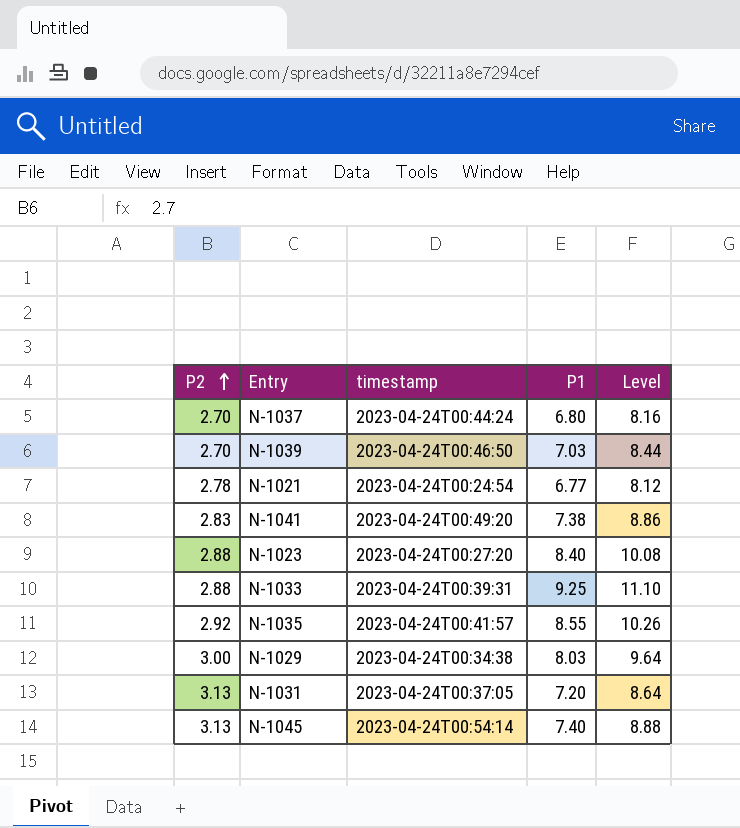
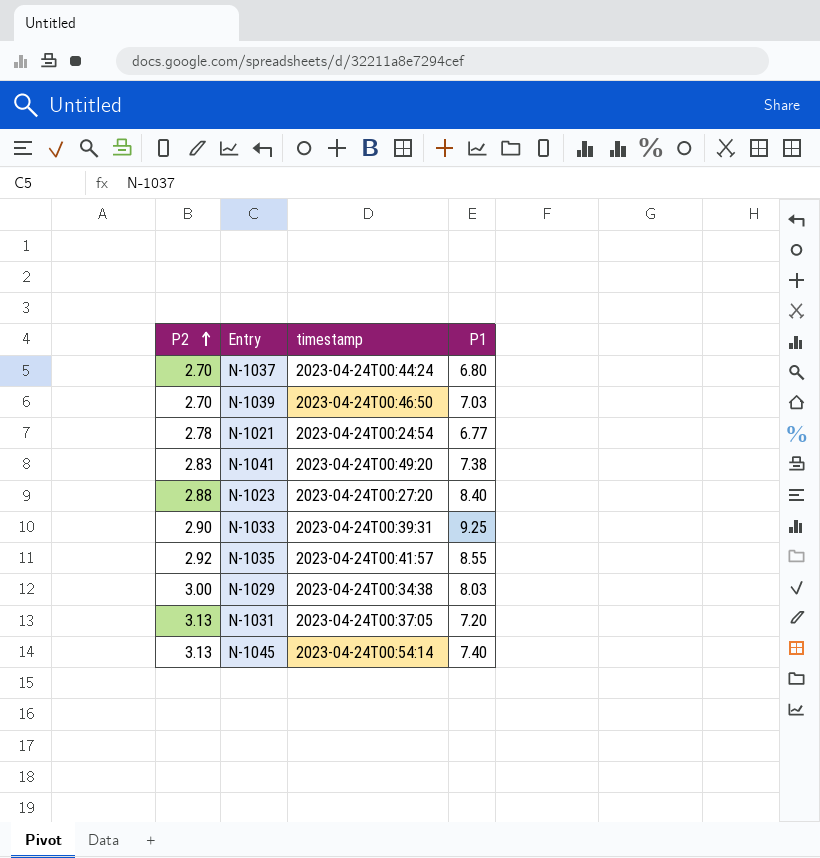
column Level | formula: [P1] * 1.2 -> none
N-1033 | P2: 2.88 -> 2.90

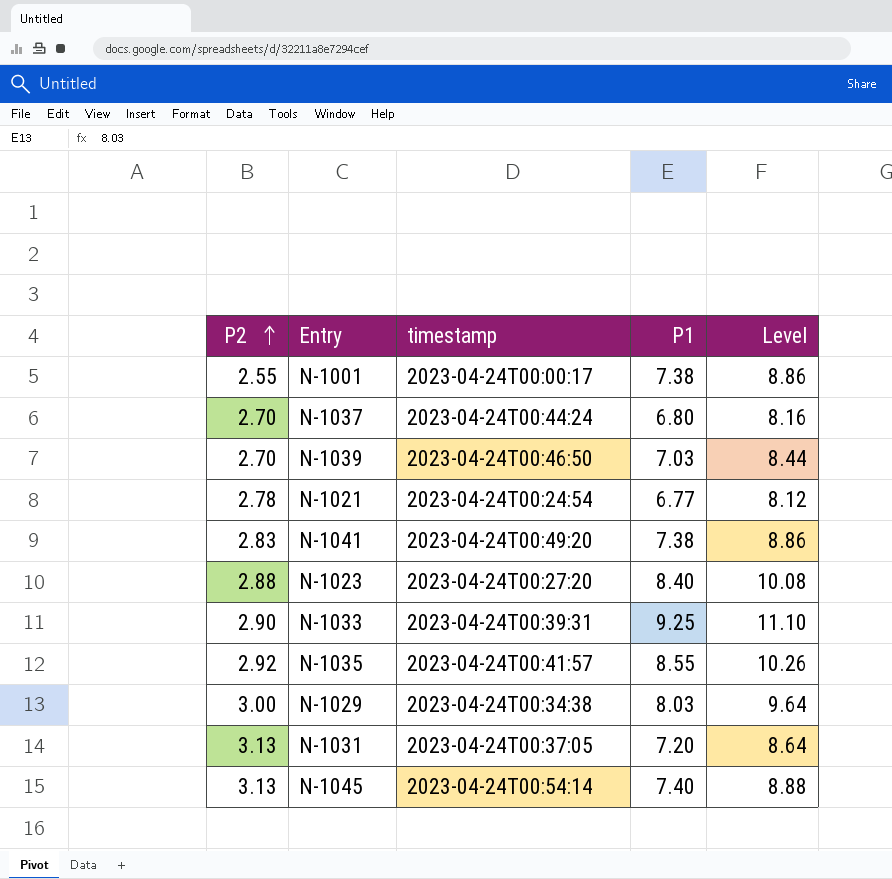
column Level | formula: none -> [P1] * 1.2
row N-1001: none -> 2.55 | 2023-04-24T00:00:17 | 7.38 | 8.86

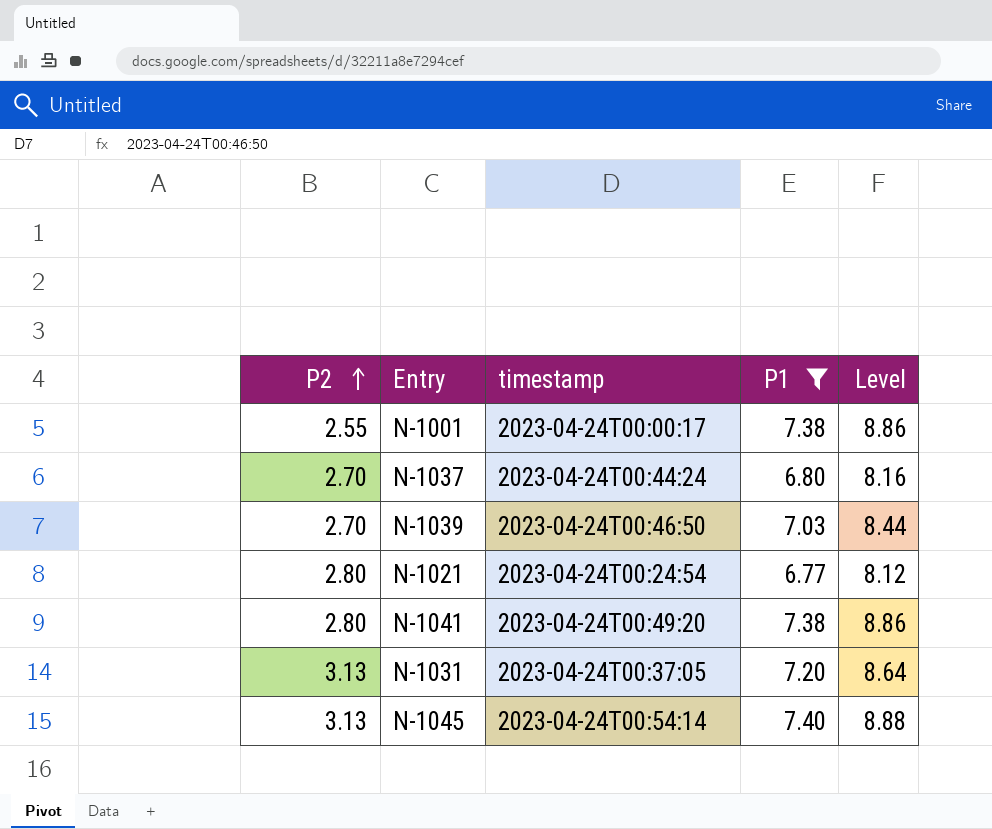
filter: none -> P1 <= 7.40
N-1021 | P2: 2.78 -> 2.80
N-1041 | P2: 2.83 -> 2.80

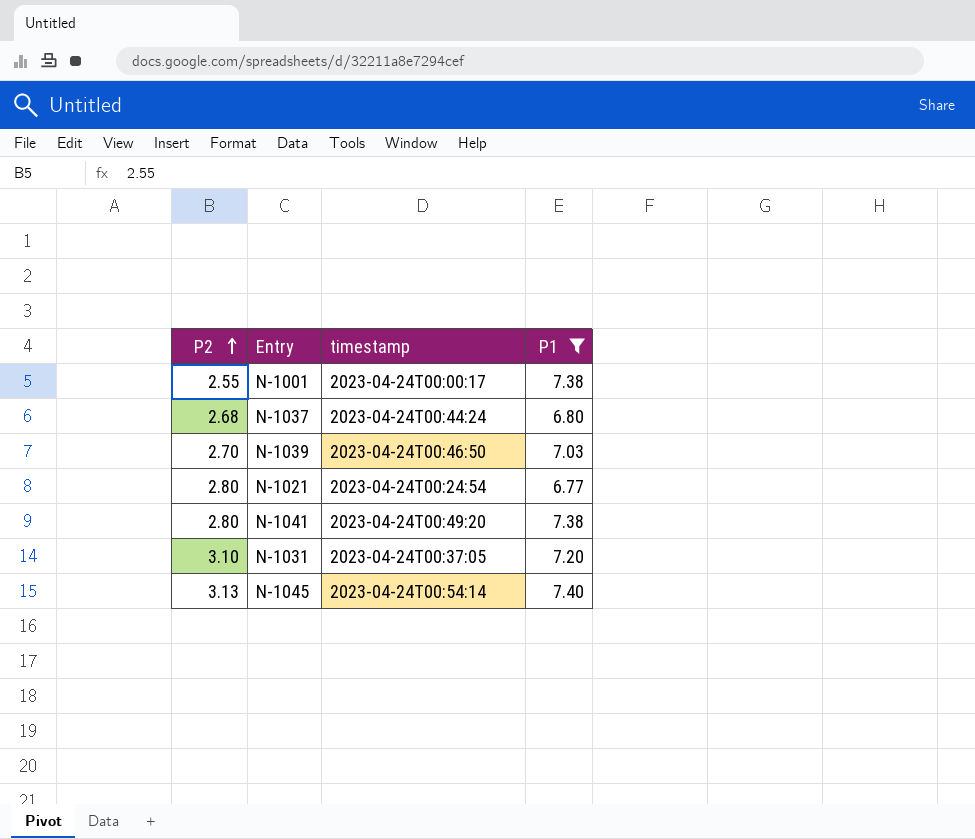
column Level | formula: [P1] * 1.2 -> none
N-1037 | P2: 2.70 -> 2.68
N-1031 | P2: 3.13 -> 3.10

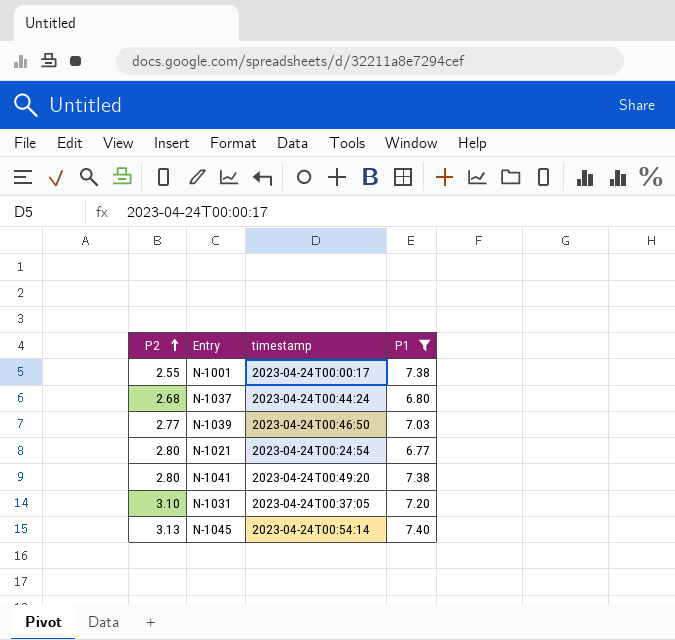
N-1039 | P2: 2.70 -> 2.77

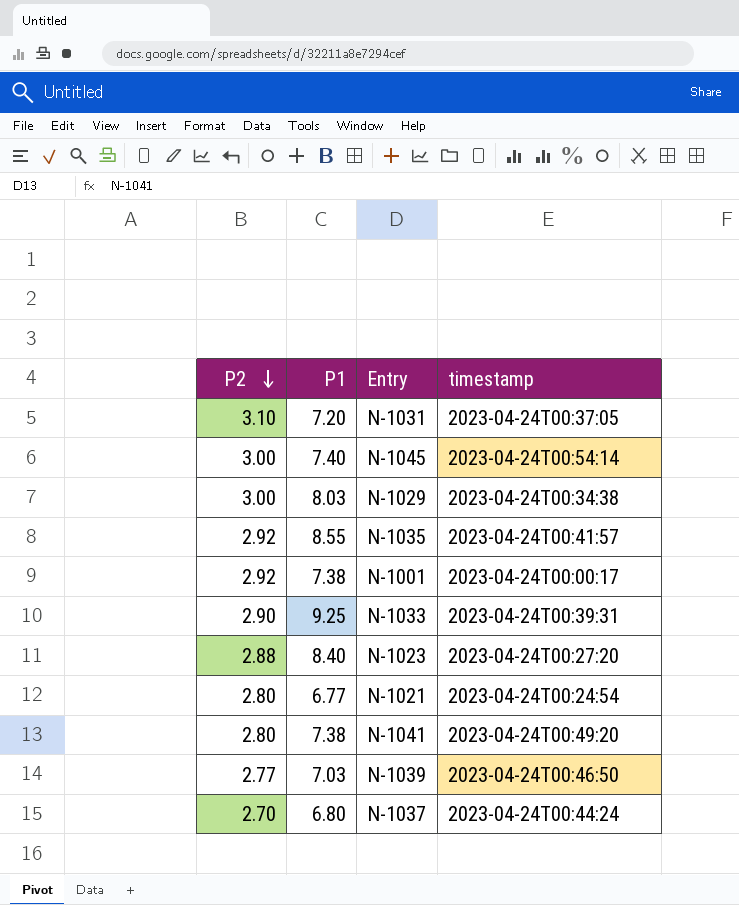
filter: P1 <= 7.40 -> none
row order: P2 ascending -> P2 descending
column P1 | position: 4 -> 2
N-1045 | P2: 3.13 -> 3.00
N-1001 | P2: 2.55 -> 2.92
N-1037 | P2: 2.68 -> 2.70

